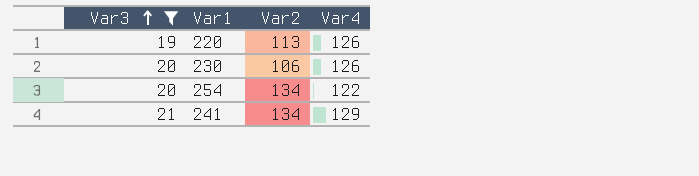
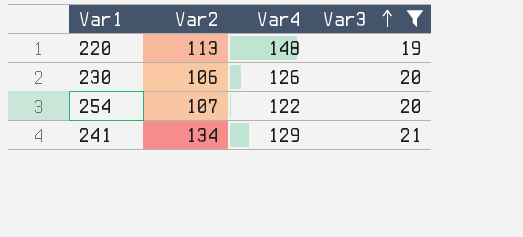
column Var3 | position: 1 -> 4
220 | Var4: 126 -> 148
254 | Var2: 134 -> 107

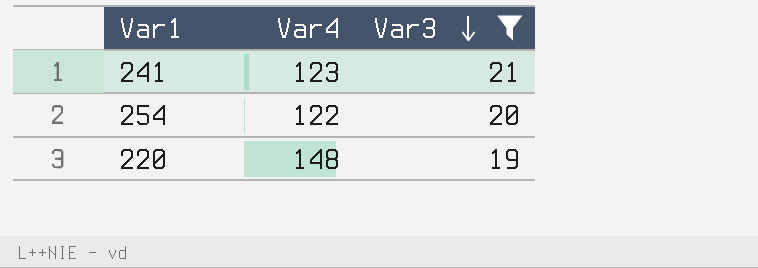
row order: Var3 ascending -> Var3 descending
column Var2 | position: 2 -> none
row 230: 106 | 126 | 20 -> none
241 | Var4: 129 -> 123

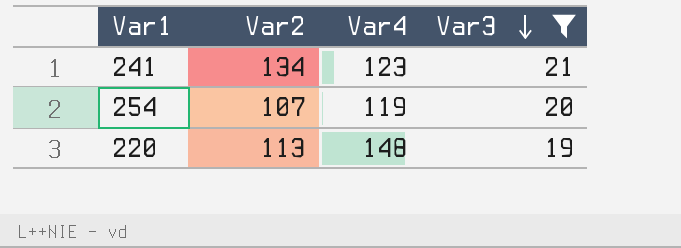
column Var2 | position: none -> 2
254 | Var4: 122 -> 119

